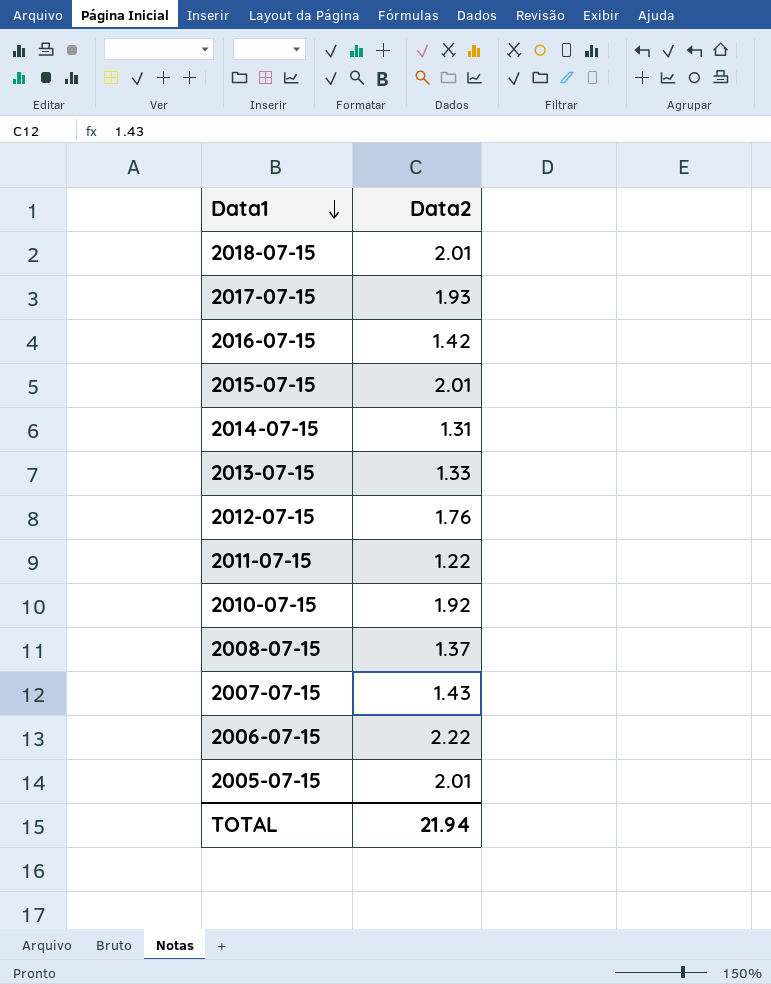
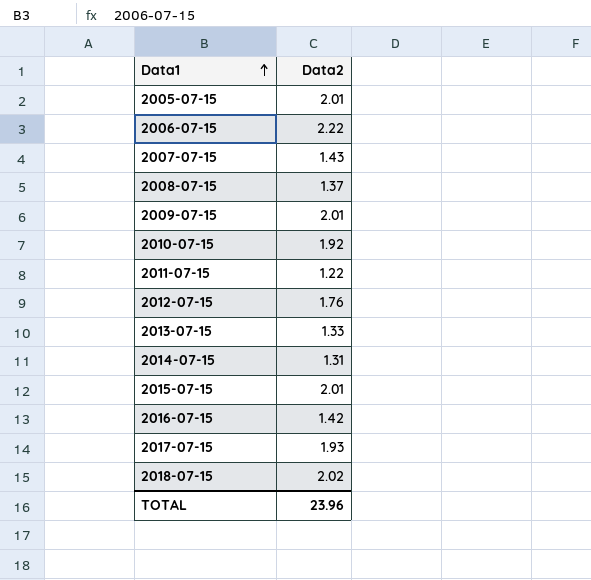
row order: Data1 descending -> Data1 ascending
row 2009-07-15: none -> 2.01
2018-07-15 | Data2: 2.01 -> 2.02
TOTAL | Data2: 21.94 -> 23.96

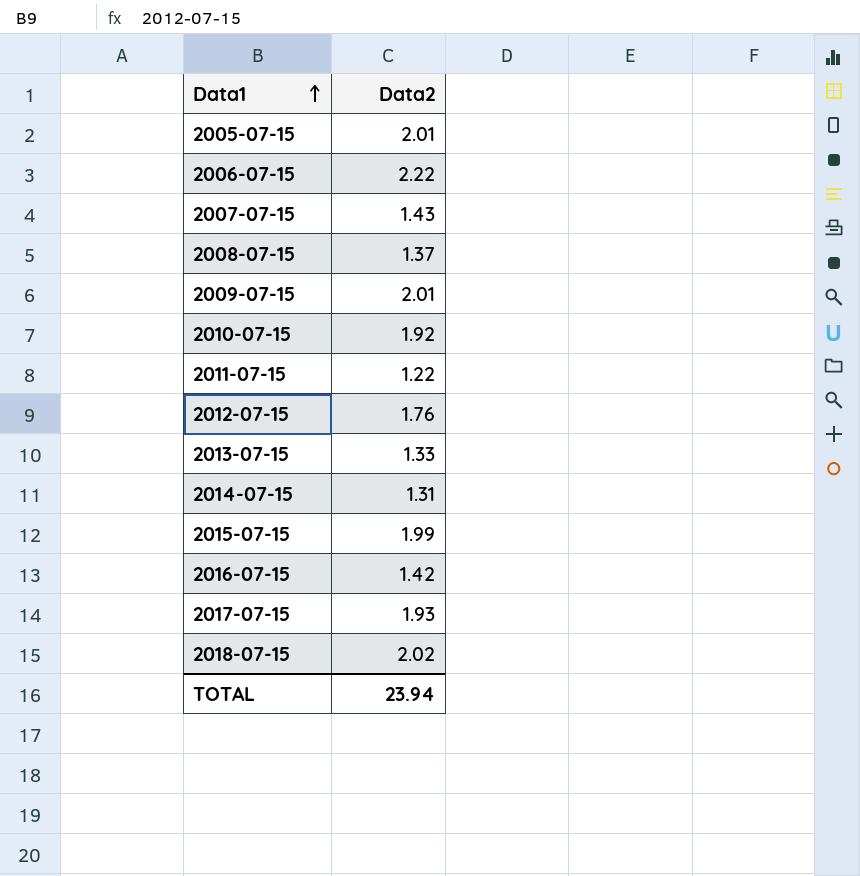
2015-07-15 | Data2: 2.01 -> 1.99
TOTAL | Data2: 23.96 -> 23.94

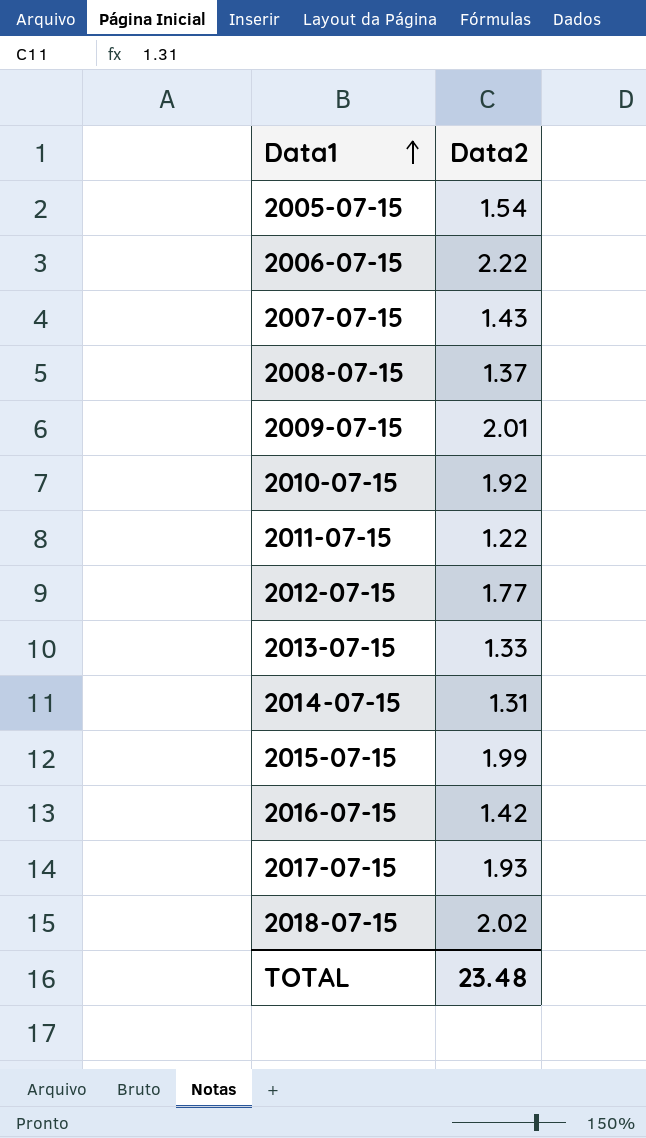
2005-07-15 | Data2: 2.01 -> 1.54
2012-07-15 | Data2: 1.76 -> 1.77
TOTAL | Data2: 23.94 -> 23.48

